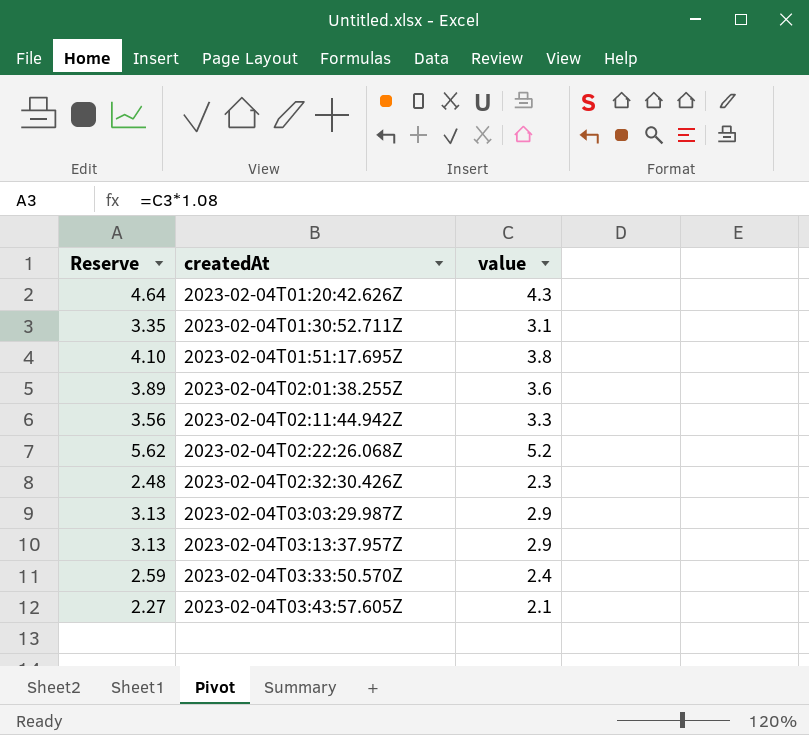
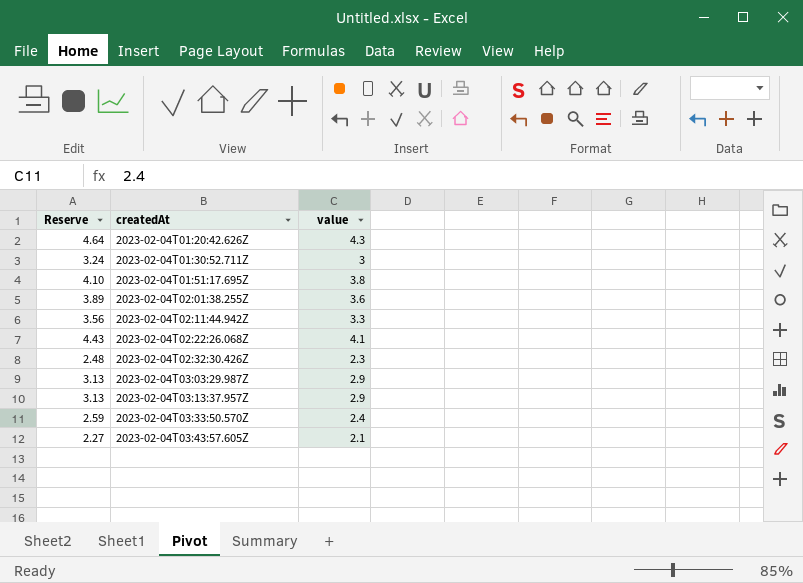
2023-02-04T01:30:52.711Z | Reserve: 3.35 -> 3.24
2023-02-04T01:30:52.711Z | value: 3.1 -> 3
2023-02-04T02:22:26.068Z | Reserve: 5.62 -> 4.43
2023-02-04T02:22:26.068Z | value: 5.2 -> 4.1

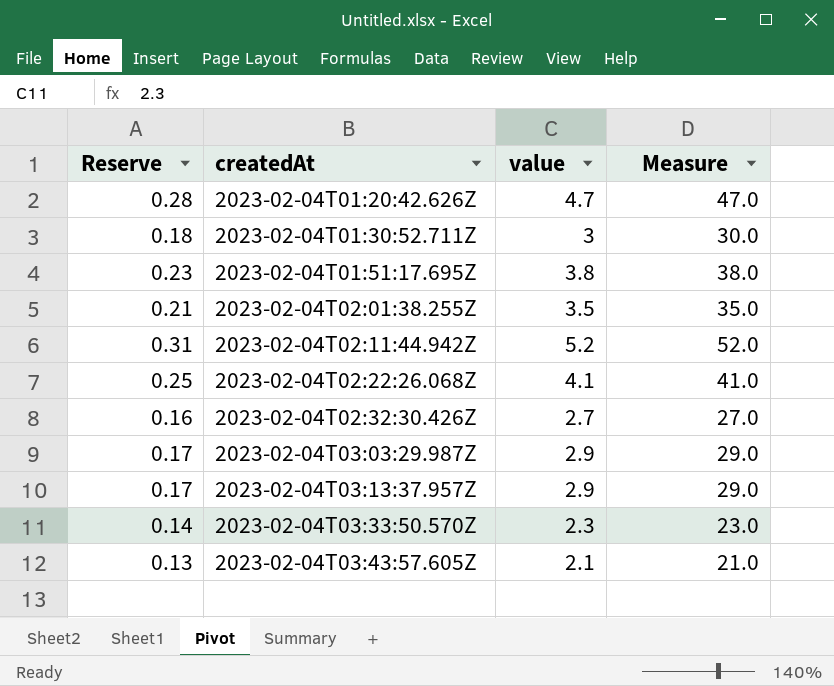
column Reserve | formula: [value] * 1.08 -> [value] * 0.06
column Measure | formula: none -> [value] * 10
2023-02-04T01:20:42.626Z | value: 4.3 -> 4.7
2023-02-04T02:01:38.255Z | value: 3.6 -> 3.5
2023-02-04T02:11:44.942Z | value: 3.3 -> 5.2
2023-02-04T02:32:30.426Z | value: 2.3 -> 2.7
2023-02-04T03:33:50.570Z | value: 2.4 -> 2.3

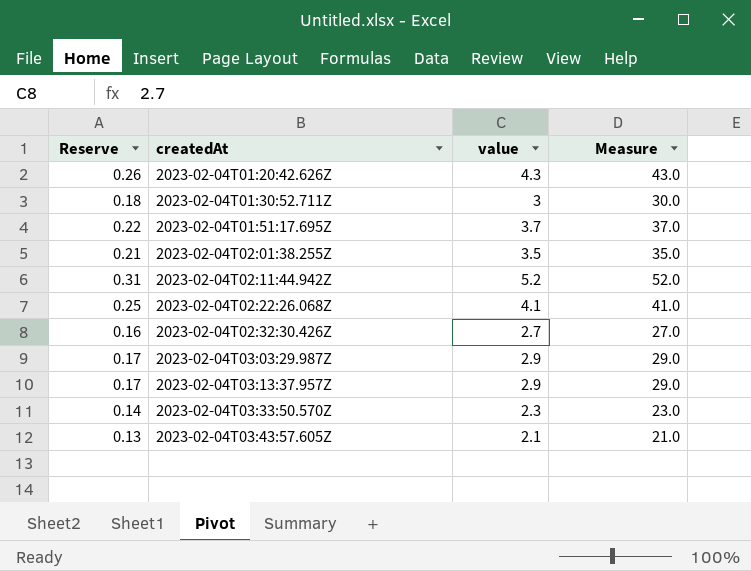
2023-02-04T01:20:42.626Z | Reserve: 0.28 -> 0.26
2023-02-04T01:20:42.626Z | value: 4.7 -> 4.3
2023-02-04T01:20:42.626Z | Measure: 47.0 -> 43.0
2023-02-04T01:51:17.695Z | Reserve: 0.23 -> 0.22
2023-02-04T01:51:17.695Z | value: 3.8 -> 3.7
2023-02-04T01:51:17.695Z | Measure: 38.0 -> 37.0

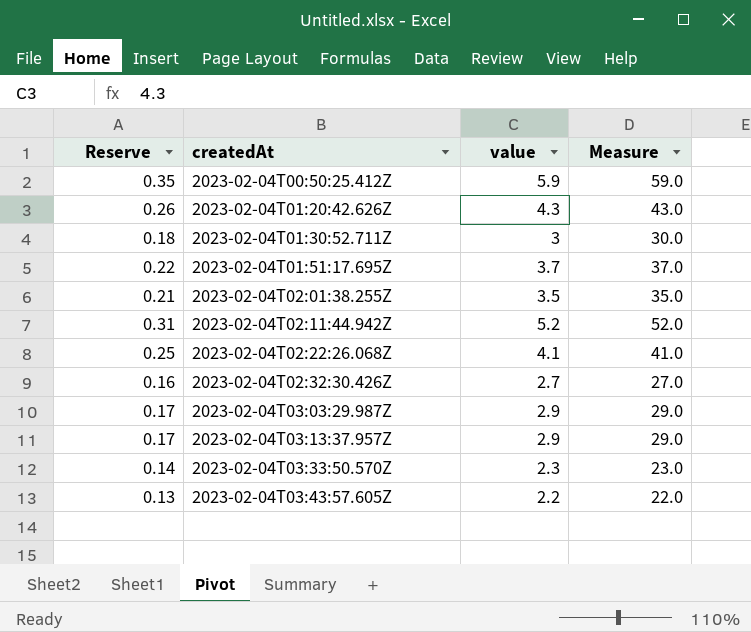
row 2023-02-04T00:50:25.412Z: none -> 0.35 | 5.9 | 59.0
2023-02-04T03:43:57.605Z | value: 2.1 -> 2.2
2023-02-04T03:43:57.605Z | Measure: 21.0 -> 22.0

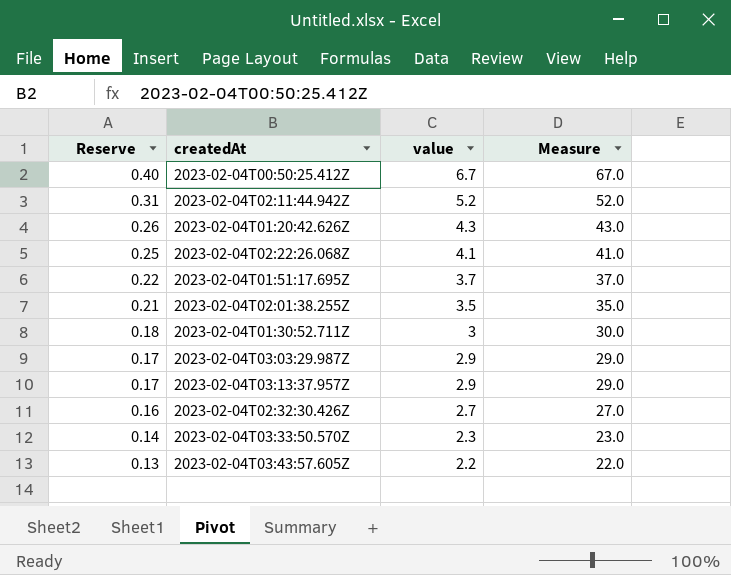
row order: createdAt ascending -> Reserve descending
2023-02-04T00:50:25.412Z | Reserve: 0.35 -> 0.40
2023-02-04T00:50:25.412Z | value: 5.9 -> 6.7
2023-02-04T00:50:25.412Z | Measure: 59.0 -> 67.0

